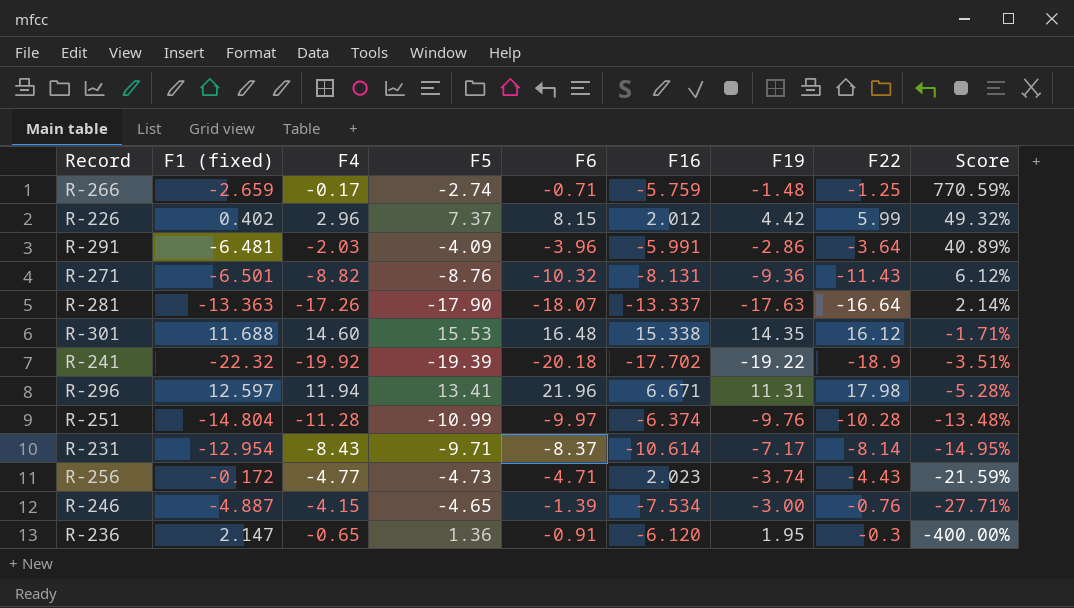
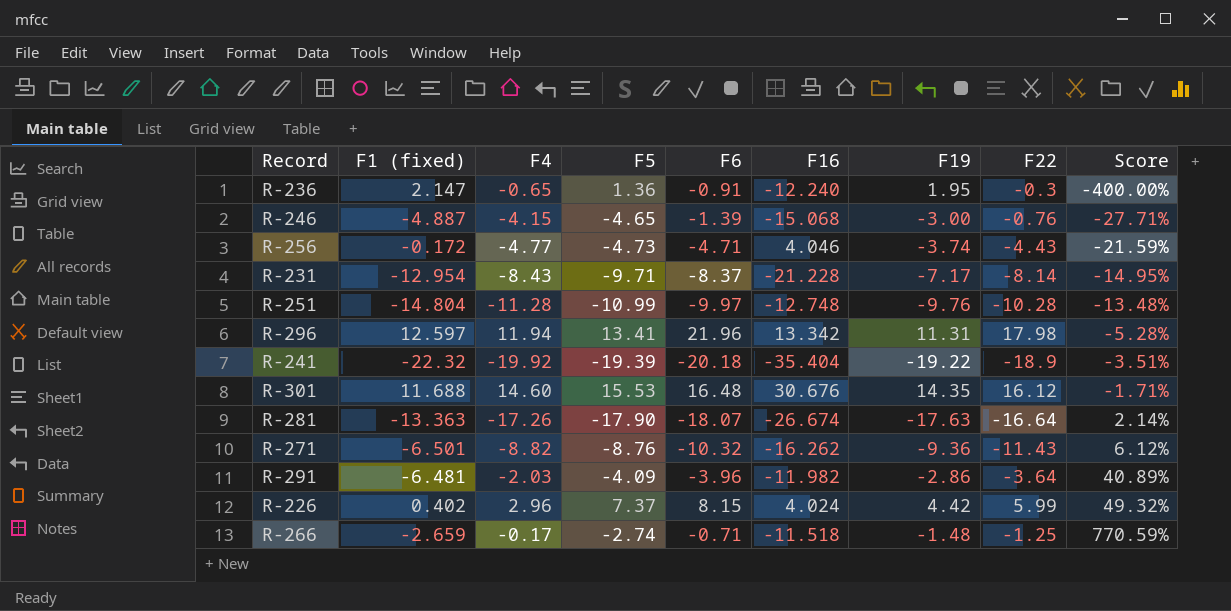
row order: Score descending -> Score ascending
R-236 | F16: -6.120 -> -12.240
R-246 | F16: -7.534 -> -15.068
R-256 | F16: 2.023 -> 4.046
R-231 | F16: -10.614 -> -21.228
R-251 | F16: -6.374 -> -12.748
R-296 | F16: 6.671 -> 13.342
R-241 | F16: -17.702 -> -35.404
R-301 | F16: 15.338 -> 30.676
R-281 | F16: -13.337 -> -26.674
R-271 | F16: -8.131 -> -16.262
R-291 | F16: -5.991 -> -11.982
R-226 | F16: 2.012 -> 4.024
R-266 | F16: -5.759 -> -11.518

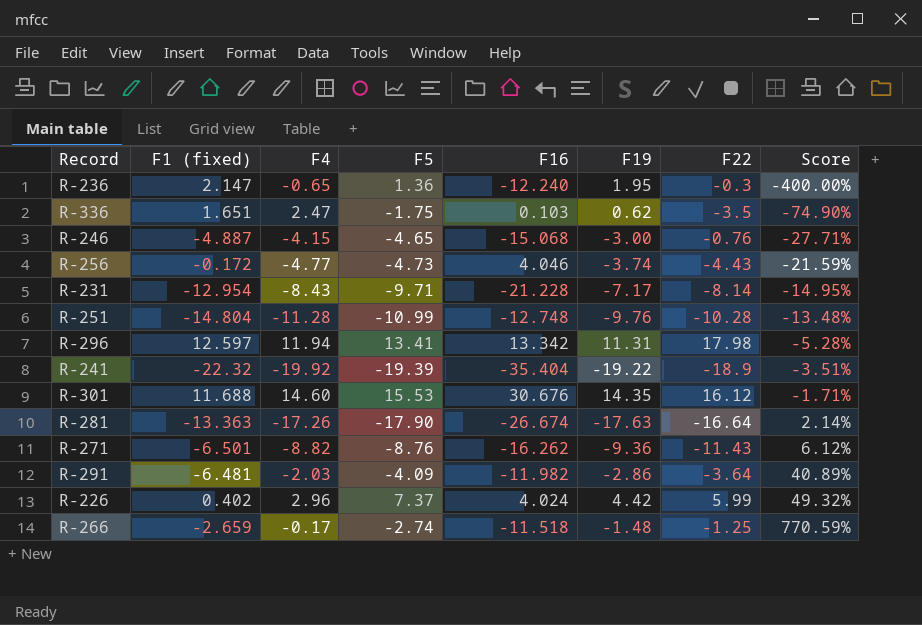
column F6 | position: 5 -> none
row R-336: none -> 1.651 | 2.47 | -1.75 | 0.103 | 0.62 | -3.5 | -74.90%

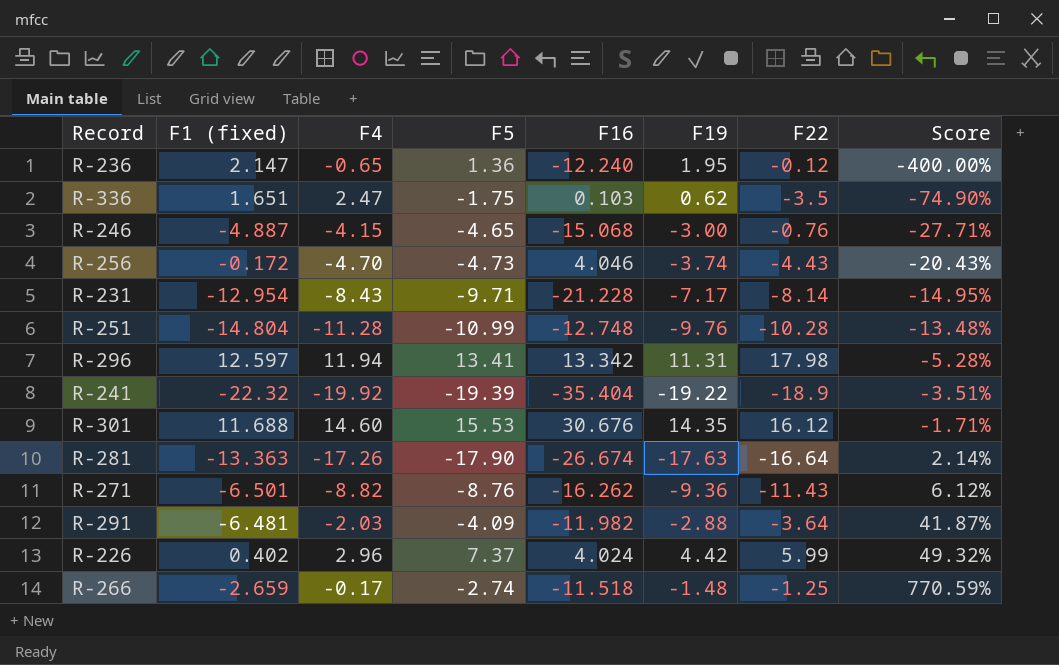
R-236 | F22: -0.3 -> -0.12
R-256 | F4: -4.77 -> -4.70
R-256 | Score: -21.59% -> -20.43%
R-291 | F19: -2.86 -> -2.88
R-291 | Score: 40.89% -> 41.87%

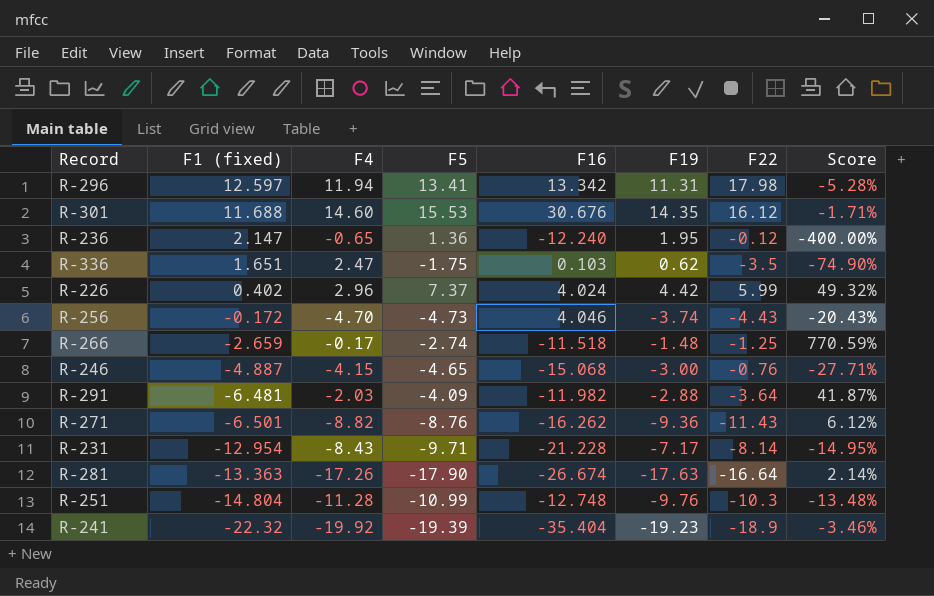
row order: Score ascending -> F1 (fixed) descending
R-251 | F22: -10.28 -> -10.3
R-241 | F19: -19.22 -> -19.23
R-241 | Score: -3.51% -> -3.46%

